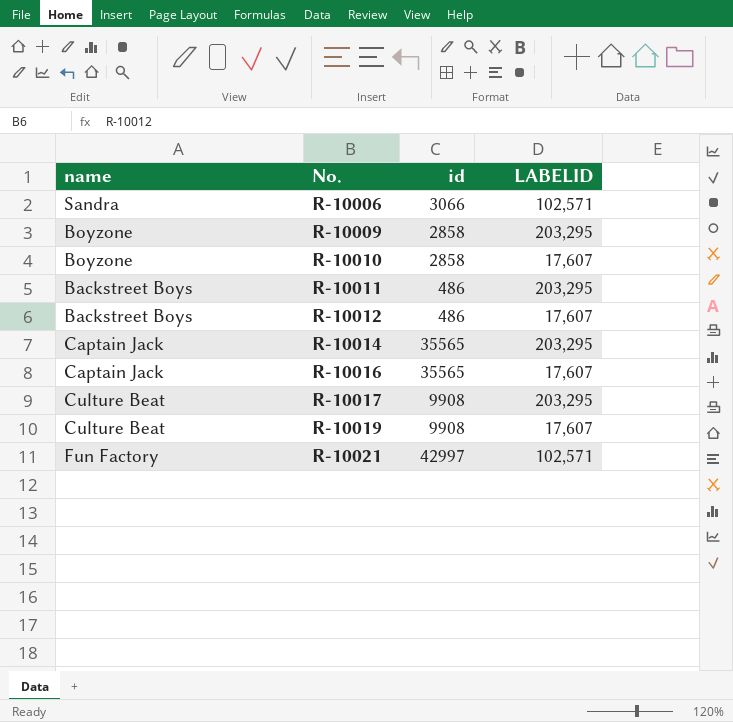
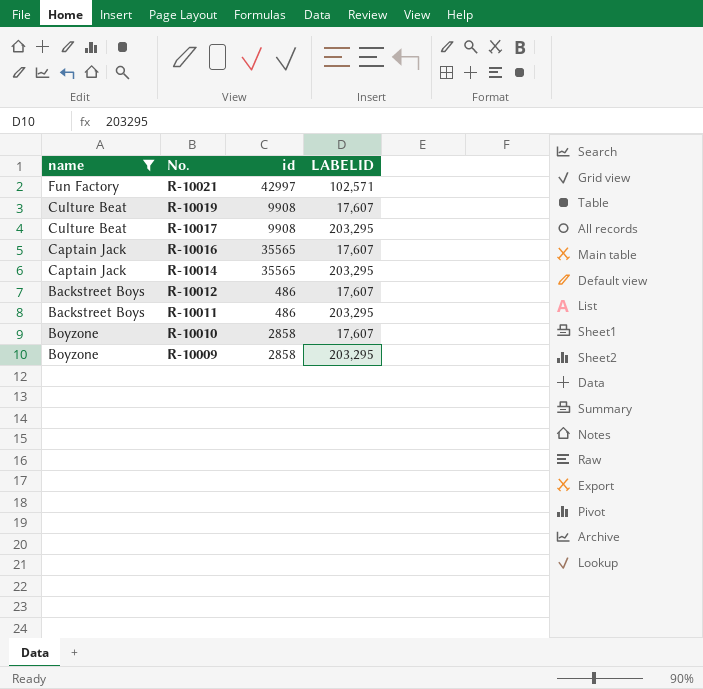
filter: none -> name != Sandra
row order: No. ascending -> No. descending

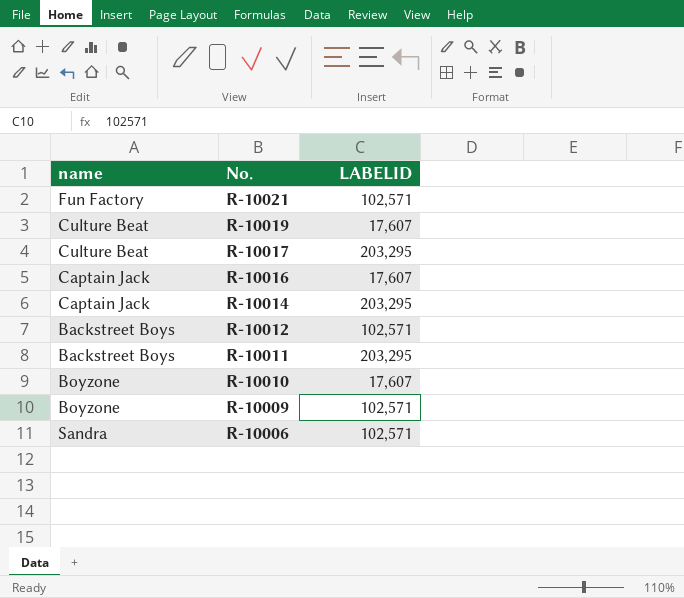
filter: name != Sandra -> none
column id | position: 3 -> none
R-10012 | LABELID: 17,607 -> 102,571
R-10009 | LABELID: 203,295 -> 102,571

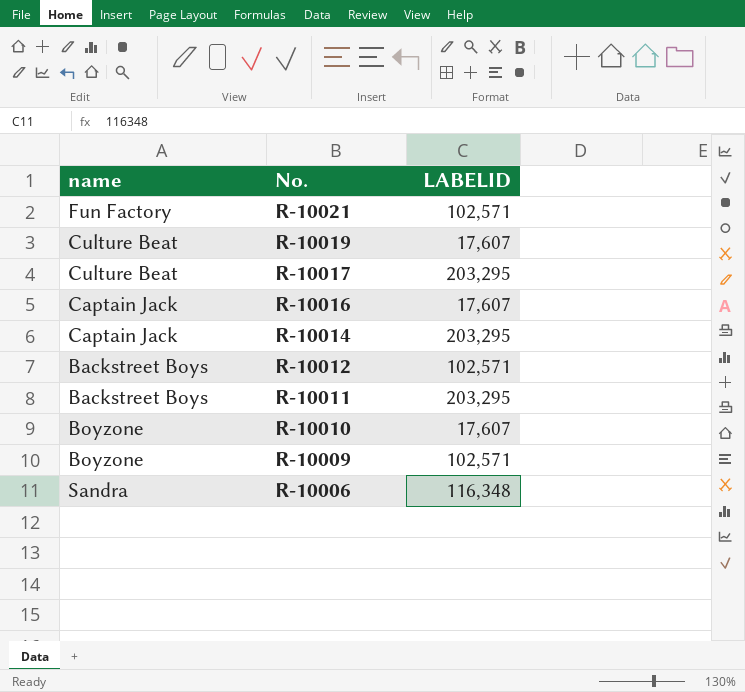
R-10006 | LABELID: 102,571 -> 116,348

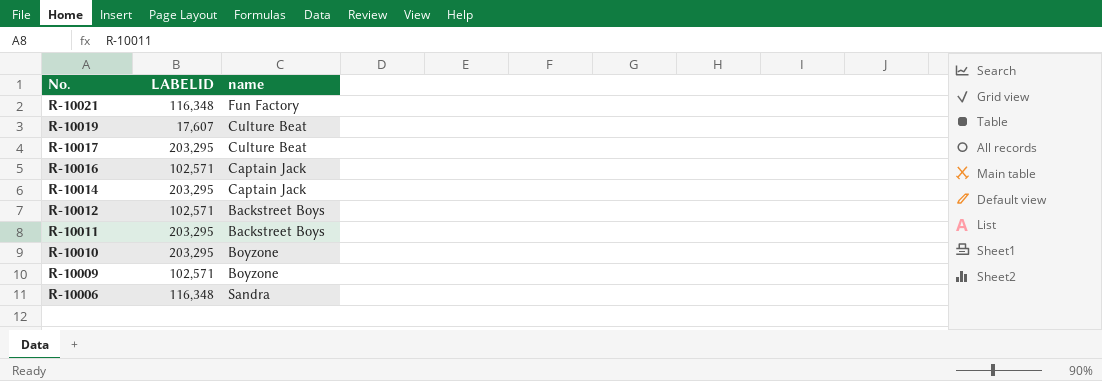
column name | position: 1 -> 3
R-10021 | LABELID: 102,571 -> 116,348
R-10016 | LABELID: 17,607 -> 102,571
R-10010 | LABELID: 17,607 -> 203,295

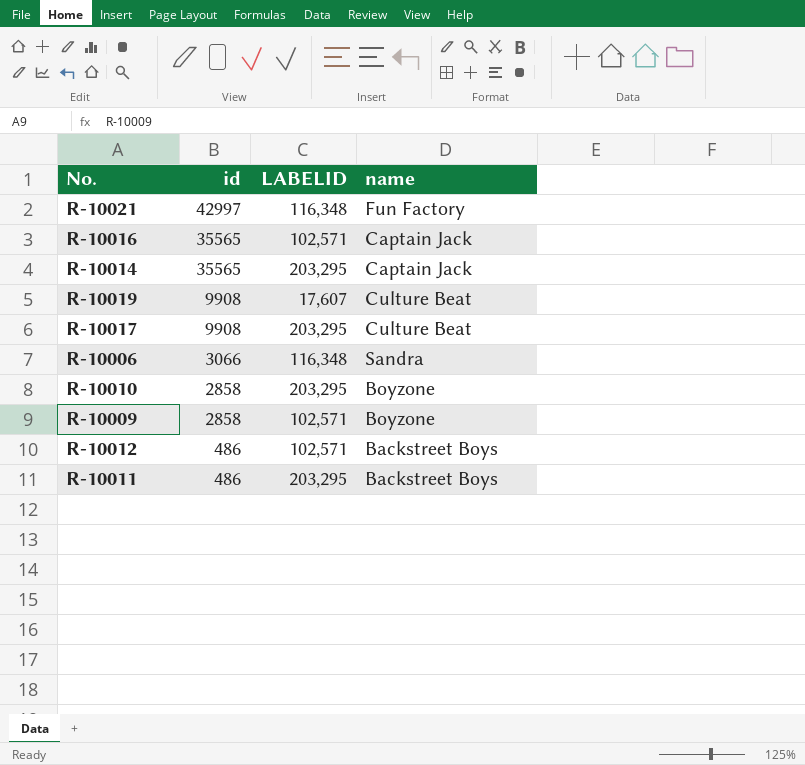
row order: No. descending -> id descending
column id | position: none -> 2

